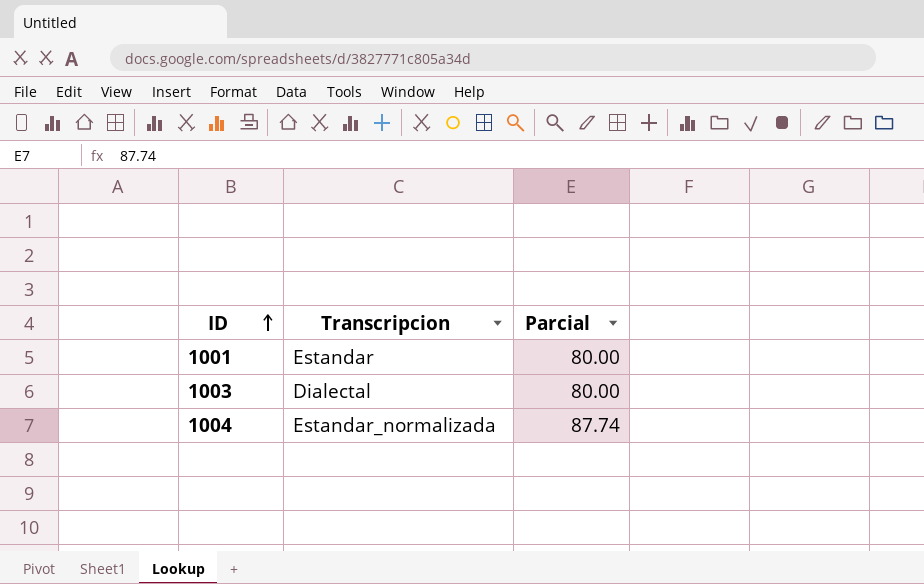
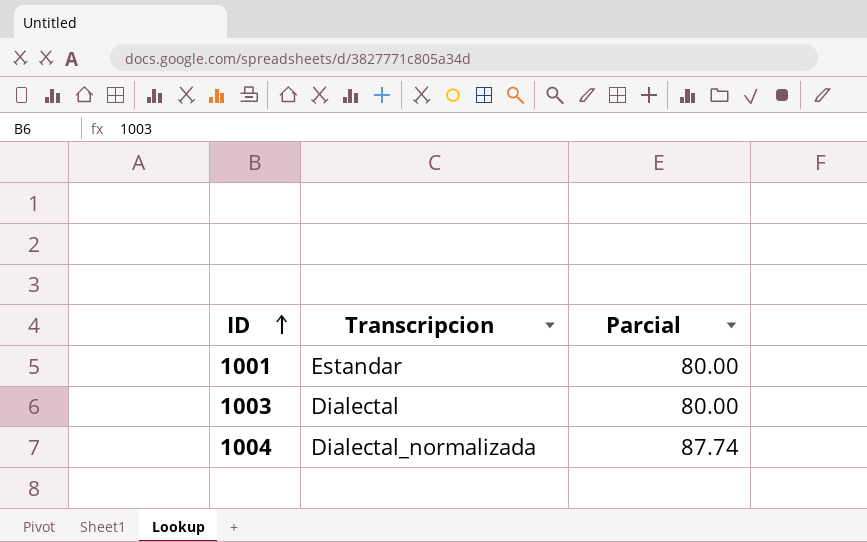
1004 | Transcripcion: Estandar_normalizada -> Dialectal_normalizada

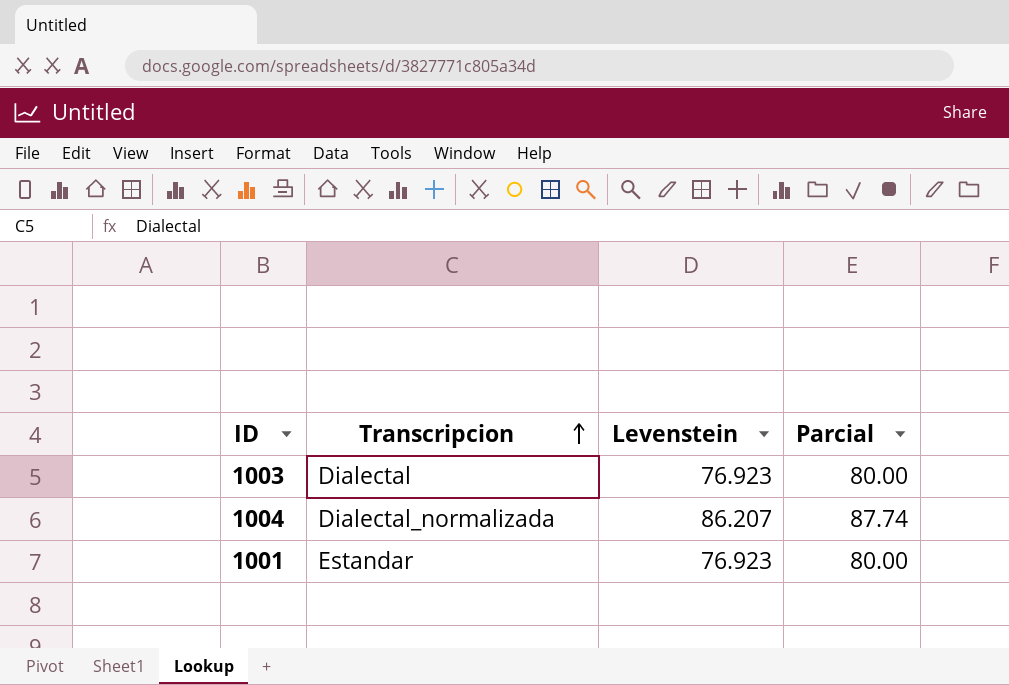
row order: ID ascending -> Transcripcion ascending
column Levenstein | position: none -> 3

